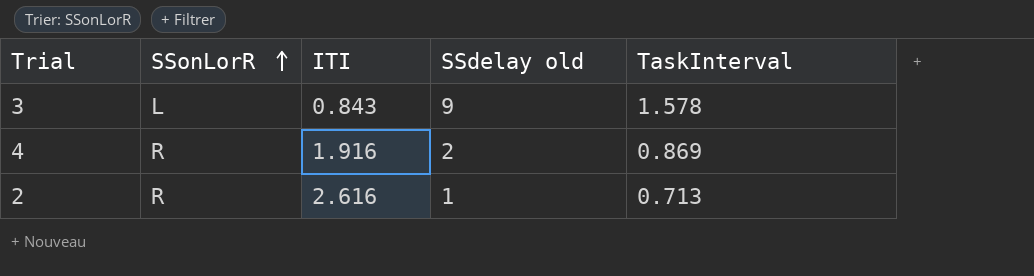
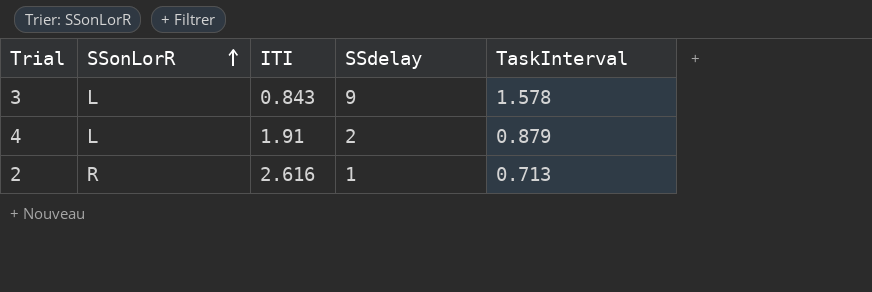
column name: SSdelay old -> SSdelay
4 | SSonLorR: R -> L
4 | ITI: 1.916 -> 1.91
4 | TaskInterval: 0.869 -> 0.879

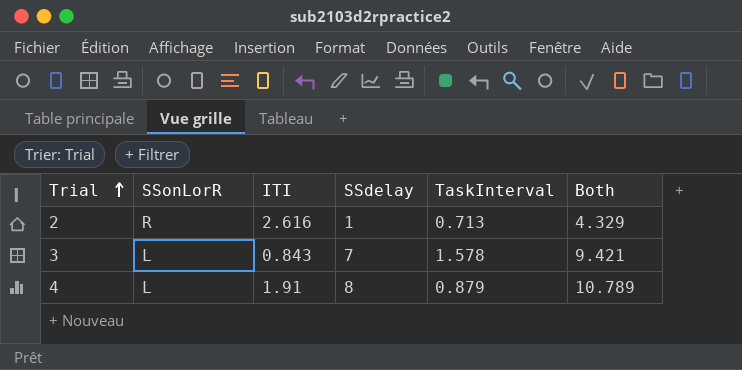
row order: SSonLorR ascending -> Trial ascending
column Both | formula: none -> [ITI] + [SSdelay] + [TaskInterval]
3 | SSdelay: 9 -> 7
4 | SSdelay: 2 -> 8

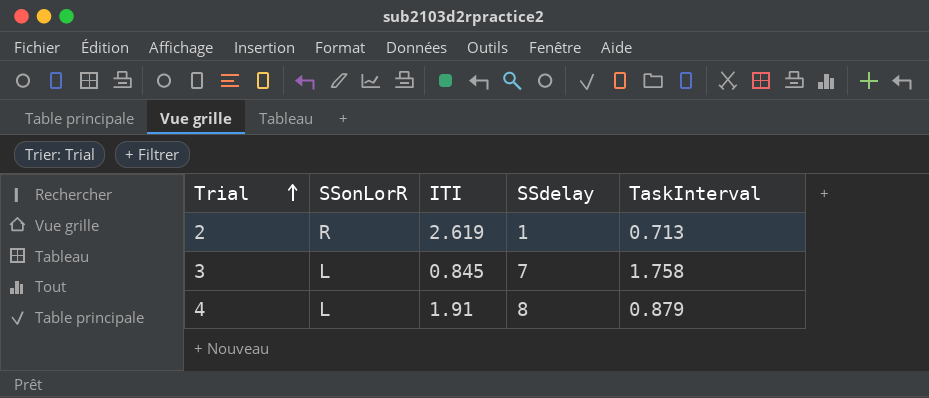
column Both | formula: [ITI] + [SSdelay] + [TaskInterval] -> none
2 | ITI: 2.616 -> 2.619
3 | ITI: 0.843 -> 0.845
3 | TaskInterval: 1.578 -> 1.758

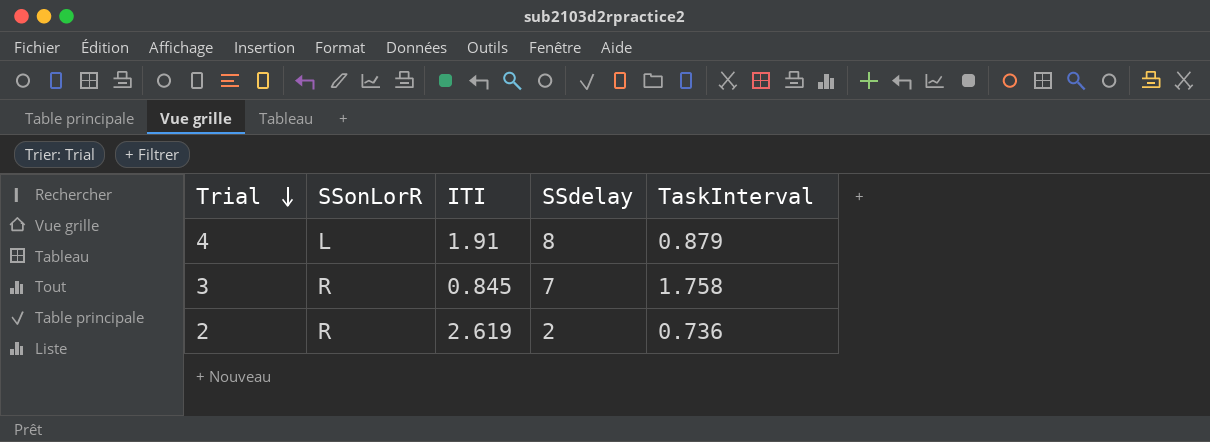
row order: Trial ascending -> Trial descending
3 | SSonLorR: L -> R
2 | SSdelay: 1 -> 2
2 | TaskInterval: 0.713 -> 0.736

